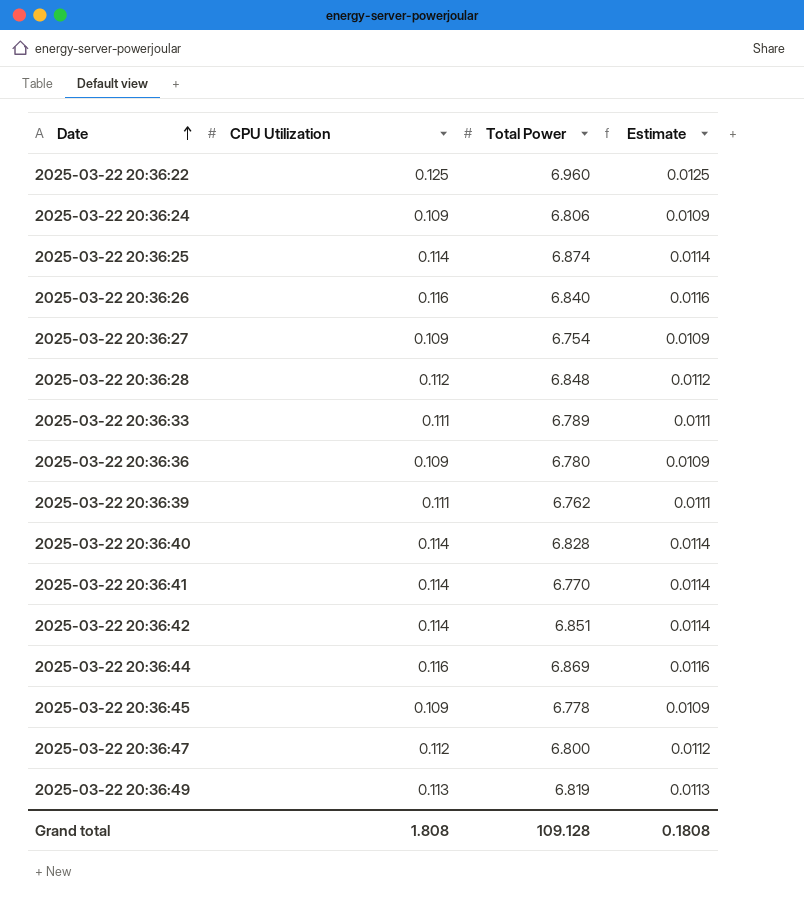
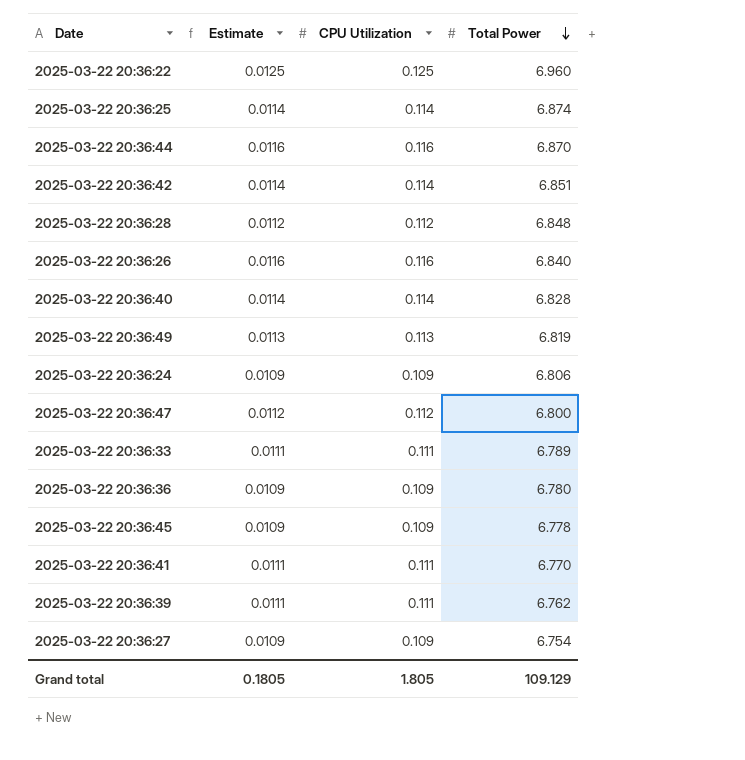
row order: Date ascending -> Total Power descending
column Estimate | position: 4 -> 2
2025-03-22 20:36:44 | Total Power: 6.869 -> 6.870
2025-03-22 20:36:41 | Estimate: 0.0114 -> 0.0111
2025-03-22 20:36:41 | CPU Utilization: 0.114 -> 0.111
Grand total | Estimate: 0.1808 -> 0.1805
Grand total | CPU Utilization: 1.808 -> 1.805
Grand total | Total Power: 109.128 -> 109.129

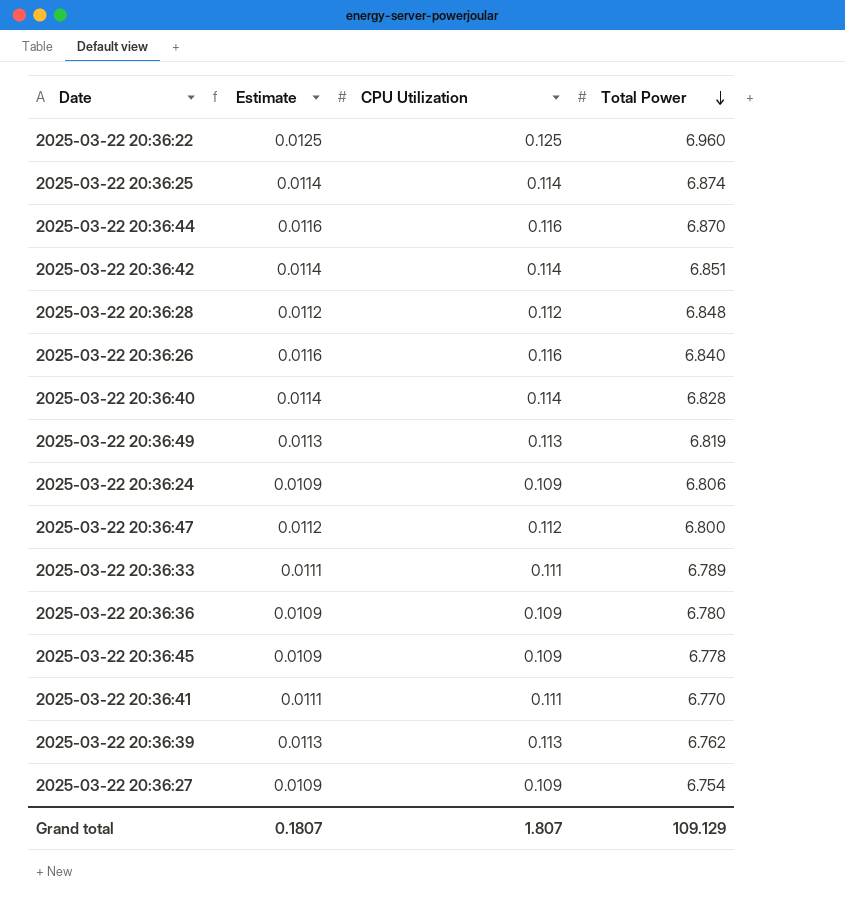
2025-03-22 20:36:39 | Estimate: 0.0111 -> 0.0113
2025-03-22 20:36:39 | CPU Utilization: 0.111 -> 0.113
Grand total | Estimate: 0.1805 -> 0.1807
Grand total | CPU Utilization: 1.805 -> 1.807

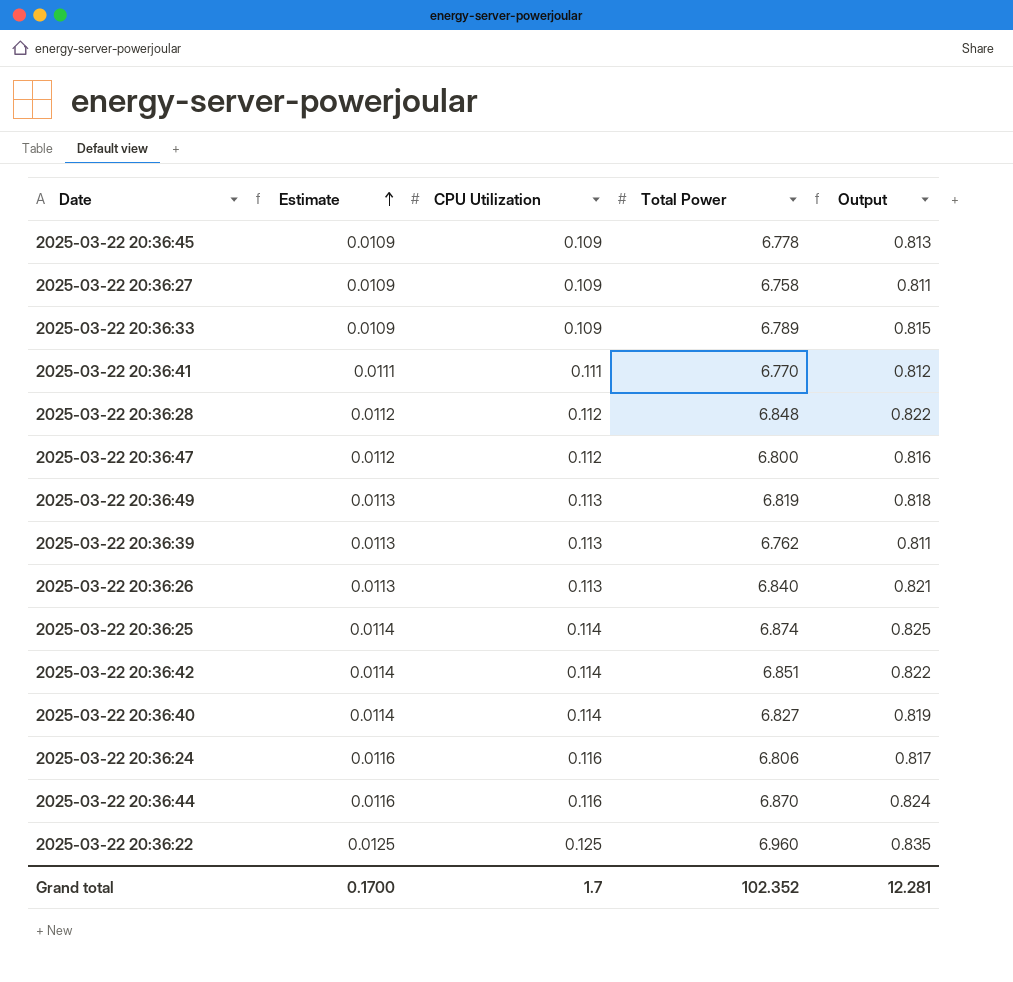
row order: Total Power descending -> Estimate ascending
column Output | formula: none -> [Total Power] * 0.12
row 2025-03-22 20:36:36: 0.0109 | 0.109 | 6.780 -> none
2025-03-22 20:36:27 | Total Power: 6.754 -> 6.758
2025-03-22 20:36:33 | Estimate: 0.0111 -> 0.0109
2025-03-22 20:36:33 | CPU Utilization: 0.111 -> 0.109
2025-03-22 20:36:26 | Estimate: 0.0116 -> 0.0113
2025-03-22 20:36:26 | CPU Utilization: 0.116 -> 0.113
2025-03-22 20:36:40 | Total Power: 6.828 -> 6.827
2025-03-22 20:36:24 | Estimate: 0.0109 -> 0.0116
2025-03-22 20:36:24 | CPU Utilization: 0.109 -> 0.116
Grand total | Estimate: 0.1807 -> 0.1700
Grand total | CPU Utilization: 1.807 -> 1.7
Grand total | Total Power: 109.129 -> 102.352

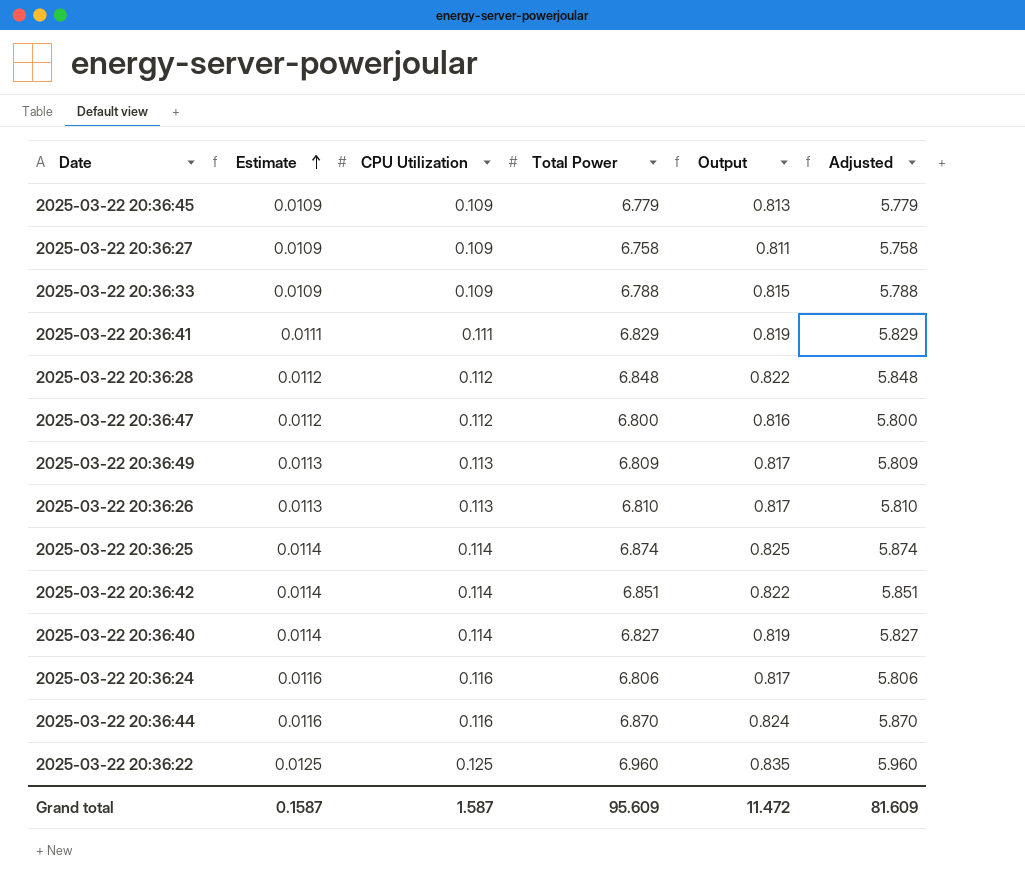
column Adjusted | formula: none -> [Total Power] - 1
row 2025-03-22 20:36:39: 0.0113 | 0.113 | 6.762 | 0.811 -> none
2025-03-22 20:36:45 | Total Power: 6.778 -> 6.779
2025-03-22 20:36:33 | Total Power: 6.789 -> 6.788
2025-03-22 20:36:41 | Total Power: 6.770 -> 6.829
2025-03-22 20:36:41 | Output: 0.812 -> 0.819
2025-03-22 20:36:49 | Total Power: 6.819 -> 6.809
2025-03-22 20:36:49 | Output: 0.818 -> 0.817
2025-03-22 20:36:26 | Total Power: 6.840 -> 6.810
2025-03-22 20:36:26 | Output: 0.821 -> 0.817
Grand total | Estimate: 0.1700 -> 0.1587
Grand total | CPU Utilization: 1.7 -> 1.587
Grand total | Total Power: 102.352 -> 95.609
Grand total | Output: 12.281 -> 11.472

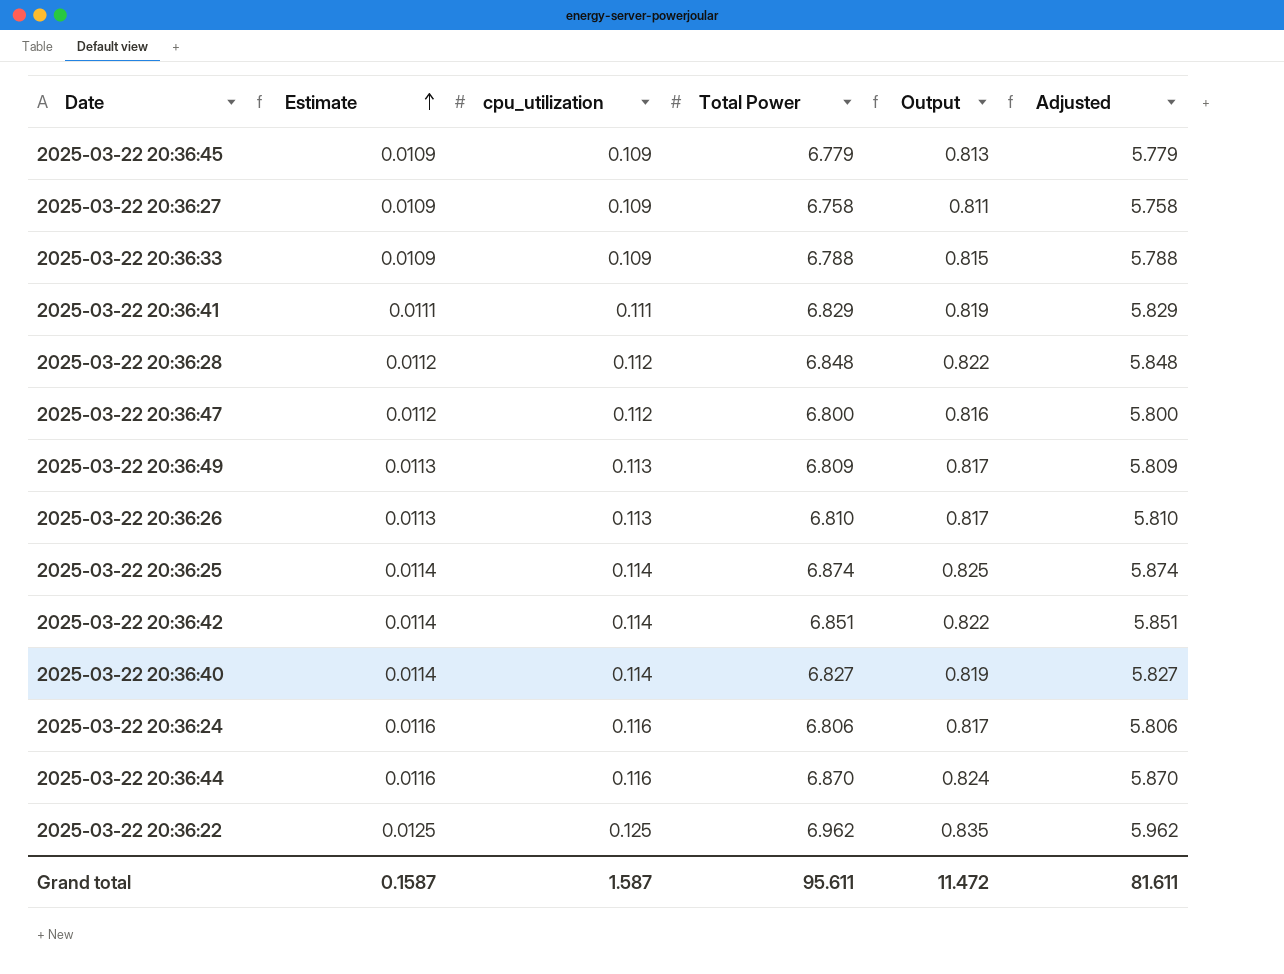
column name: CPU Utilization -> cpu_utilization
2025-03-22 20:36:22 | Total Power: 6.960 -> 6.962
2025-03-22 20:36:22 | Adjusted: 5.960 -> 5.962
Grand total | Total Power: 95.609 -> 95.611
Grand total | Adjusted: 81.609 -> 81.611

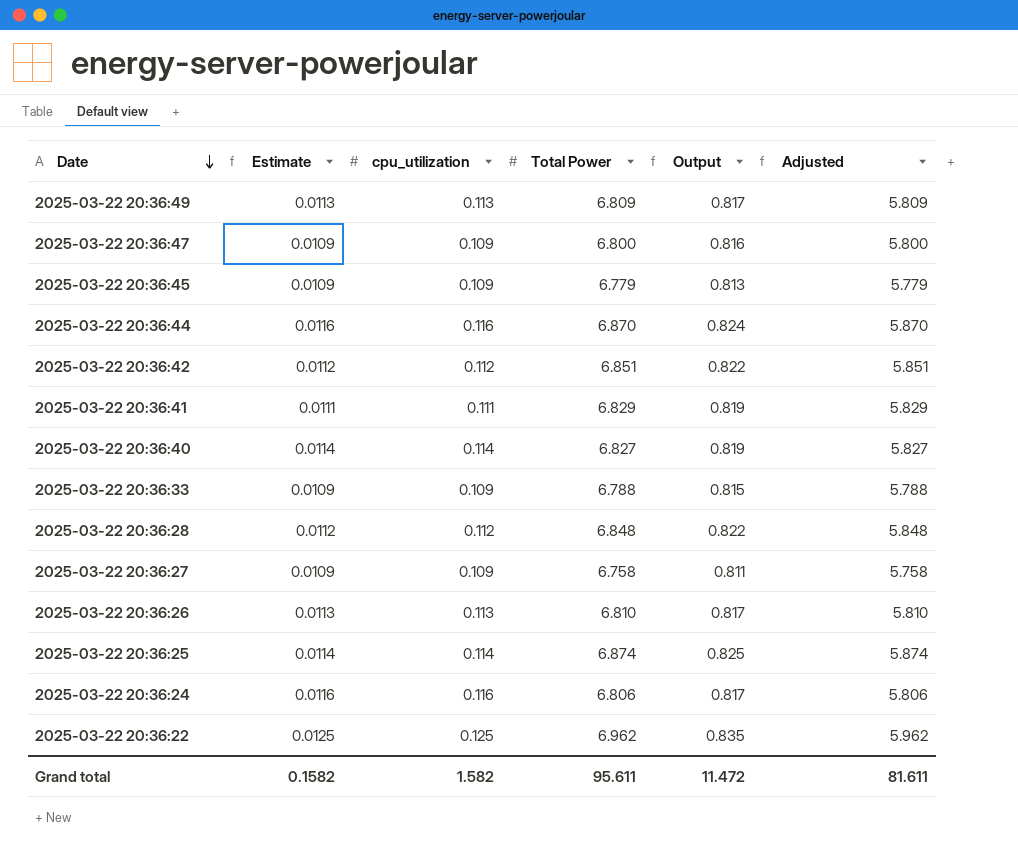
row order: Estimate ascending -> Date descending
2025-03-22 20:36:47 | Estimate: 0.0112 -> 0.0109
2025-03-22 20:36:47 | cpu_utilization: 0.112 -> 0.109
2025-03-22 20:36:42 | Estimate: 0.0114 -> 0.0112
2025-03-22 20:36:42 | cpu_utilization: 0.114 -> 0.112
Grand total | Estimate: 0.1587 -> 0.1582
Grand total | cpu_utilization: 1.587 -> 1.582

